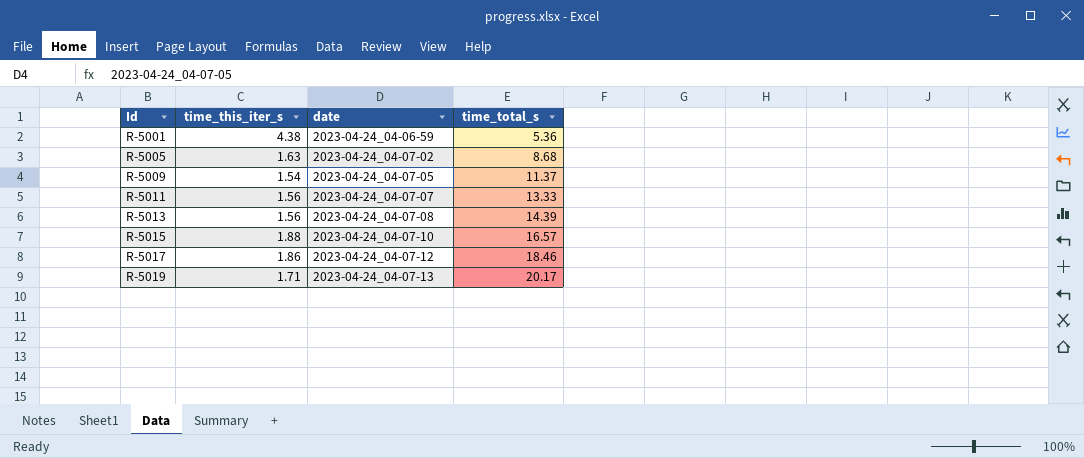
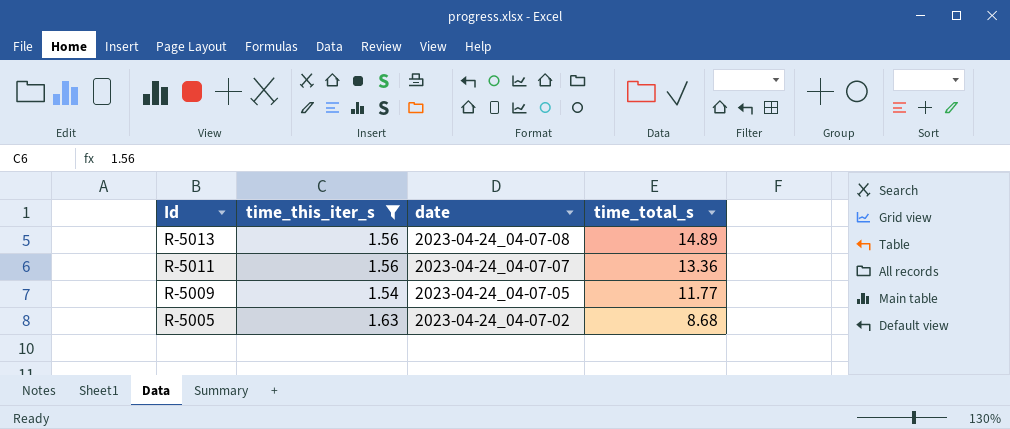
filter: none -> time_this_iter_s <= 1.63
row order: Id ascending -> Id descending
R-5013 | time_total_s: 14.39 -> 14.89
R-5011 | time_total_s: 13.33 -> 13.36
R-5009 | time_total_s: 11.37 -> 11.77

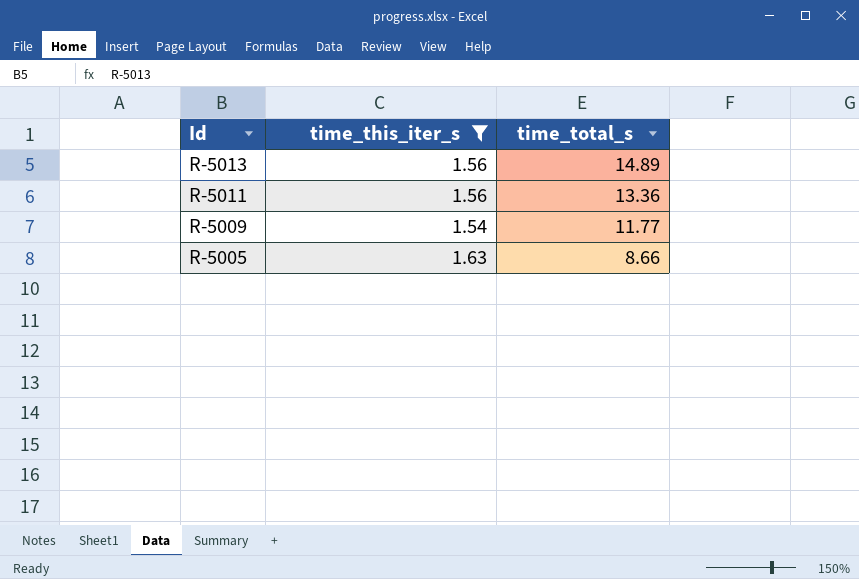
column date | position: 3 -> none
R-5005 | time_total_s: 8.68 -> 8.66

